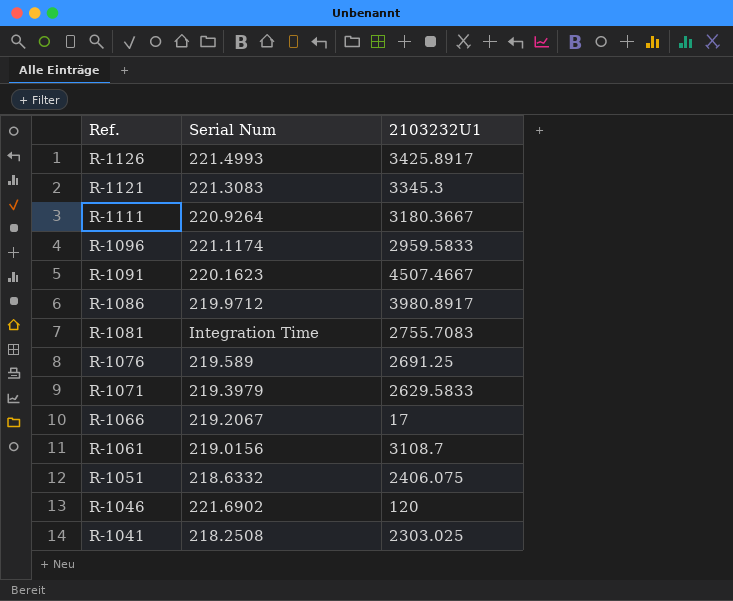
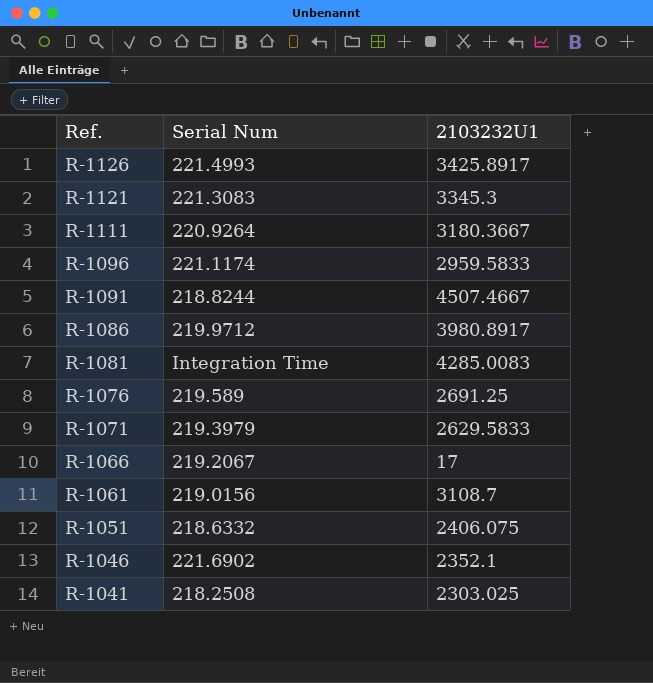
R-1091 | Serial Num: 220.1623 -> 218.8244
R-1081 | 2103232U1: 2755.7083 -> 4285.0083
R-1046 | 2103232U1: 120 -> 2352.1

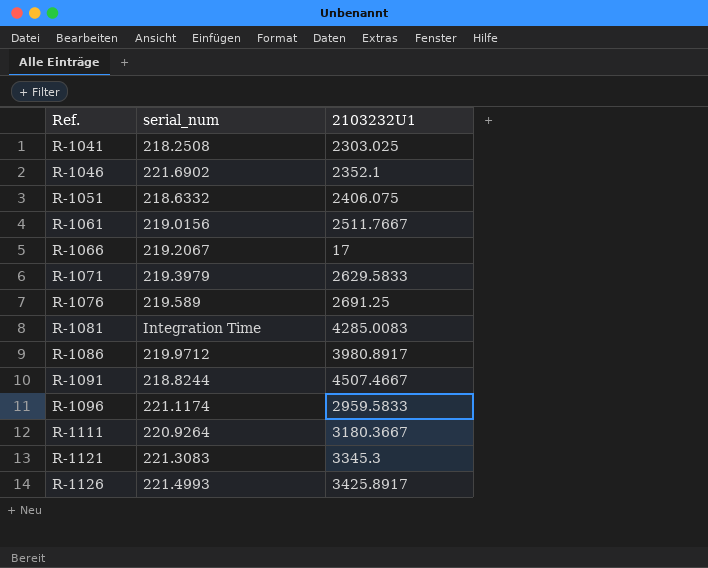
row order: Ref. descending -> Ref. ascending
column name: Serial Num -> serial_num
R-1061 | 2103232U1: 3108.7 -> 2511.7667

